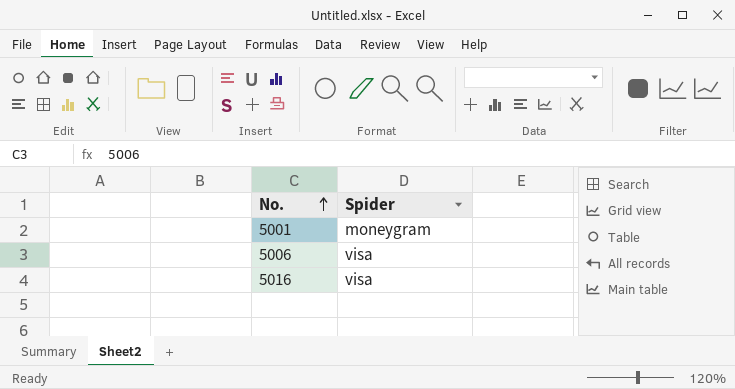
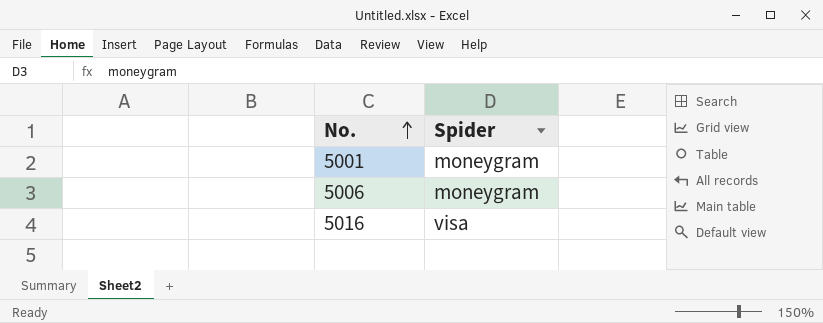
5006 | Spider: visa -> moneygram

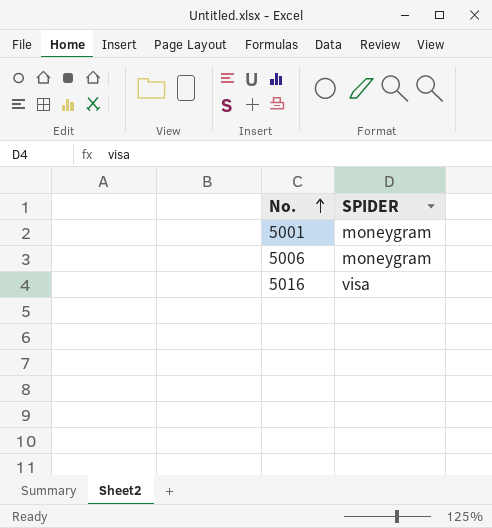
column name: Spider -> SPIDER

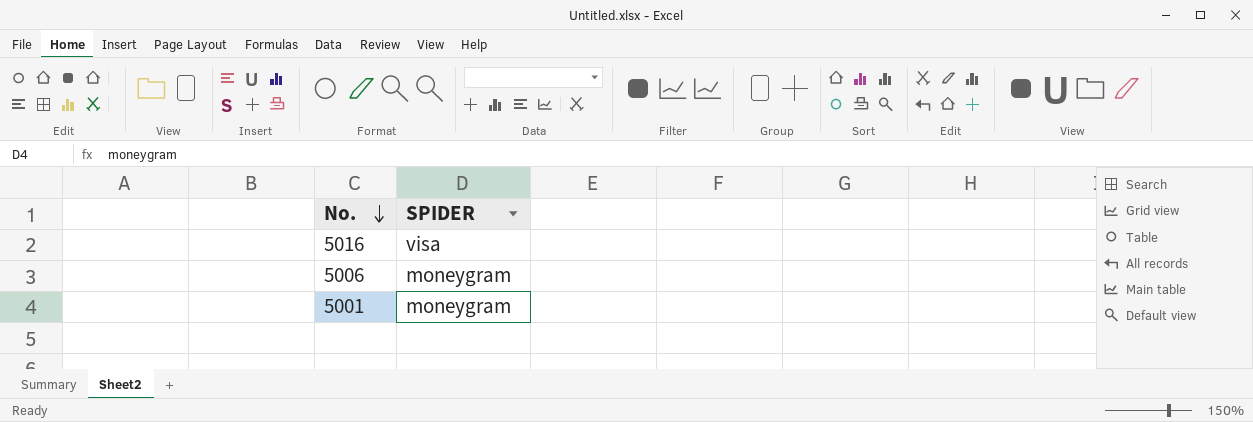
row order: No. ascending -> No. descending

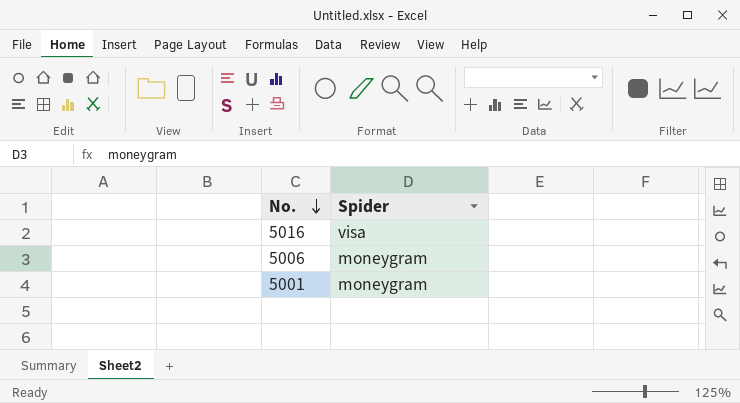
column name: SPIDER -> Spider

